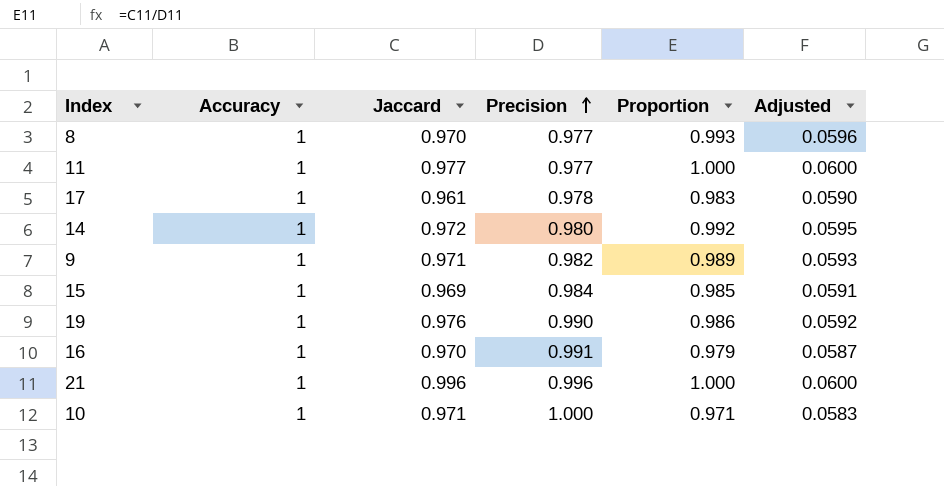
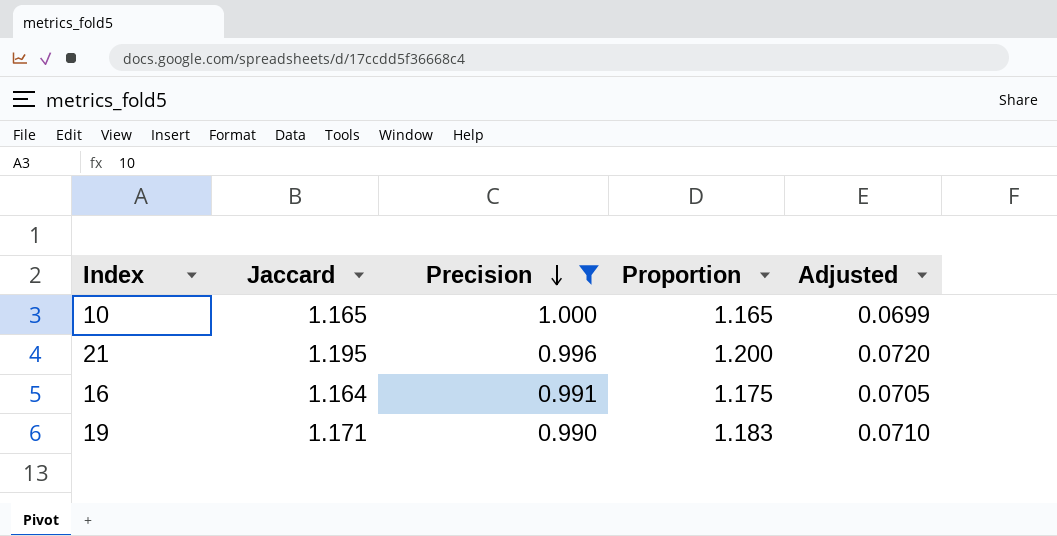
filter: none -> Precision >= 0.990
row order: Precision ascending -> Precision descending
column Accuracy | position: 2 -> none
10 | Jaccard: 0.971 -> 1.165
10 | Proportion: 0.971 -> 1.165
10 | Adjusted: 0.0583 -> 0.0699
21 | Jaccard: 0.996 -> 1.195
21 | Proportion: 1.000 -> 1.200
21 | Adjusted: 0.0600 -> 0.0720
16 | Jaccard: 0.970 -> 1.164
16 | Proportion: 0.979 -> 1.175
16 | Adjusted: 0.0587 -> 0.0705
19 | Jaccard: 0.976 -> 1.171
19 | Proportion: 0.986 -> 1.183
19 | Adjusted: 0.0592 -> 0.0710

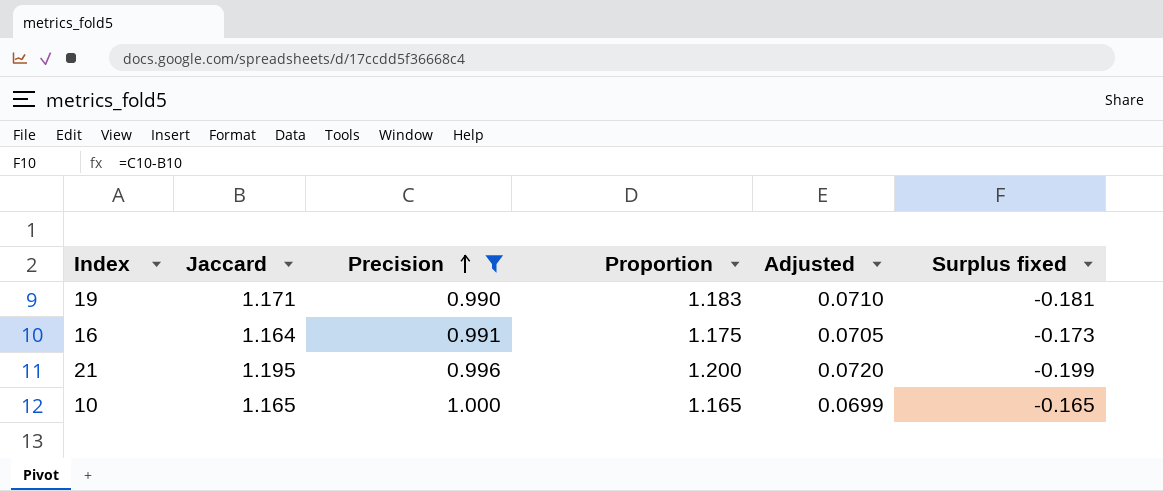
row order: Precision descending -> Precision ascending
column Surplus fixed | formula: none -> [Precision] - [Jaccard]

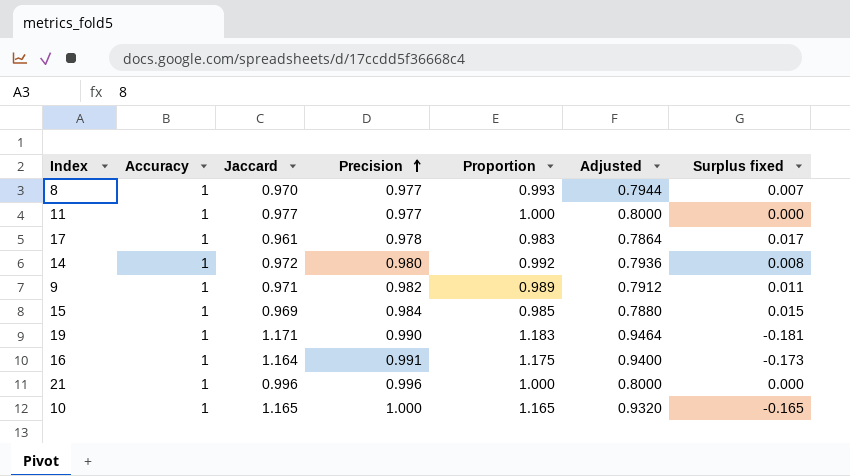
filter: Precision >= 0.990 -> none
column Accuracy | position: none -> 2
column Adjusted | formula: [Proportion] * 0.06 -> [Proportion] * 0.8
21 | Jaccard: 1.195 -> 0.996
21 | Proportion: 1.200 -> 1.000
21 | Surplus fixed: -0.199 -> 0.000

